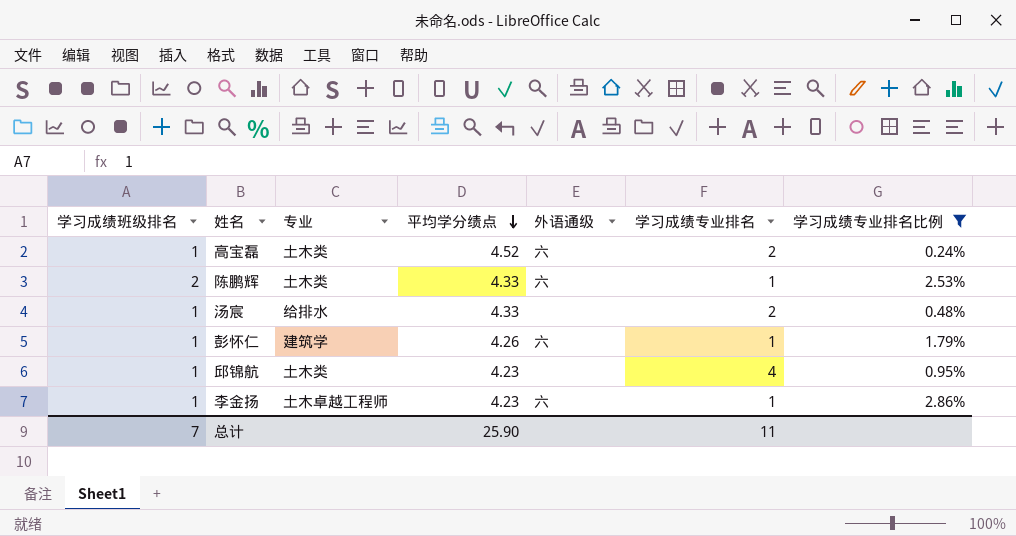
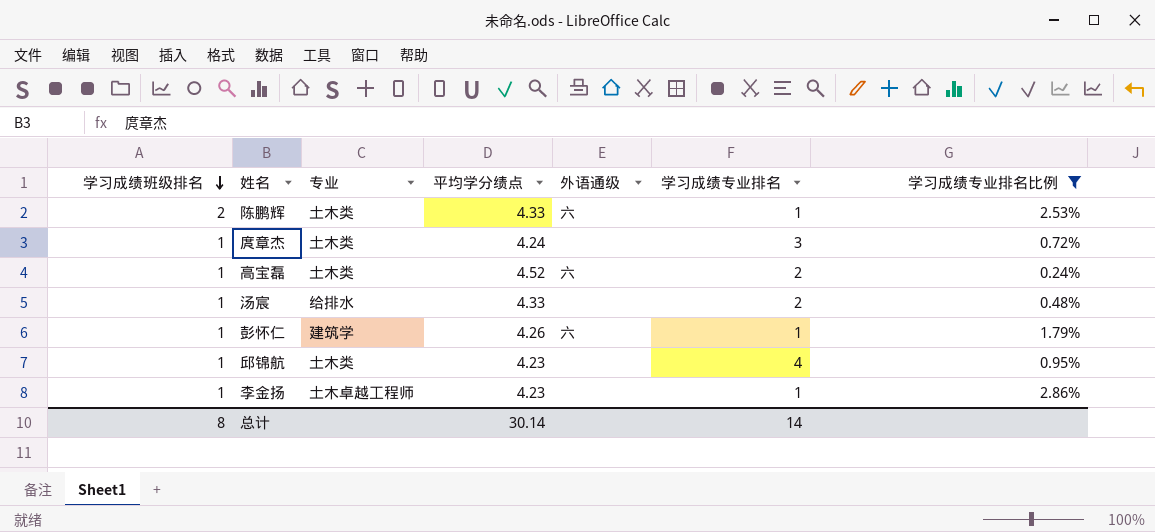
row order: 平均学分绩点 descending -> 学习成绩班级排名 descending
row 庹章杰: none -> 1 | 土木类 | 4.24 | none | 3 | 0.72%
李金扬 | 外语通级: 六 -> none
总计 | 学习成绩班级排名: 7 -> 8
总计 | 平均学分绩点: 25.90 -> 30.14
总计 | 学习成绩专业排名: 11 -> 14

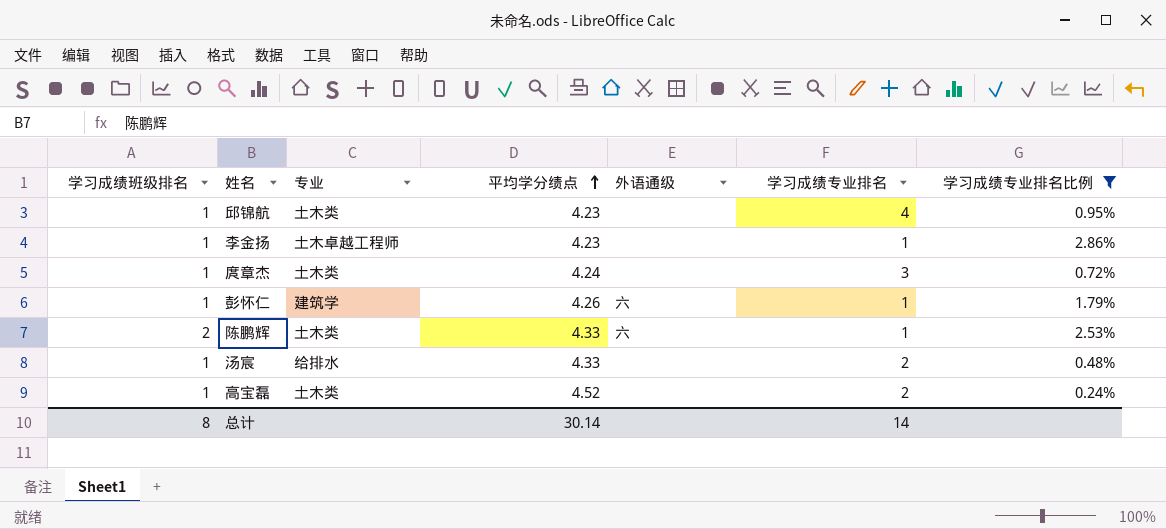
row order: 学习成绩班级排名 descending -> 平均学分绩点 ascending
高宝磊 | 外语通级: 六 -> none

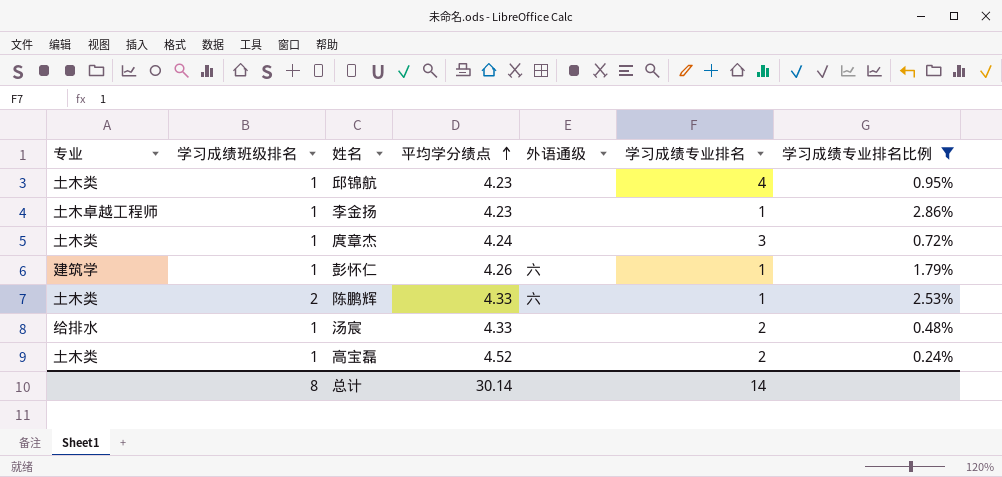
column 专业 | position: 3 -> 1

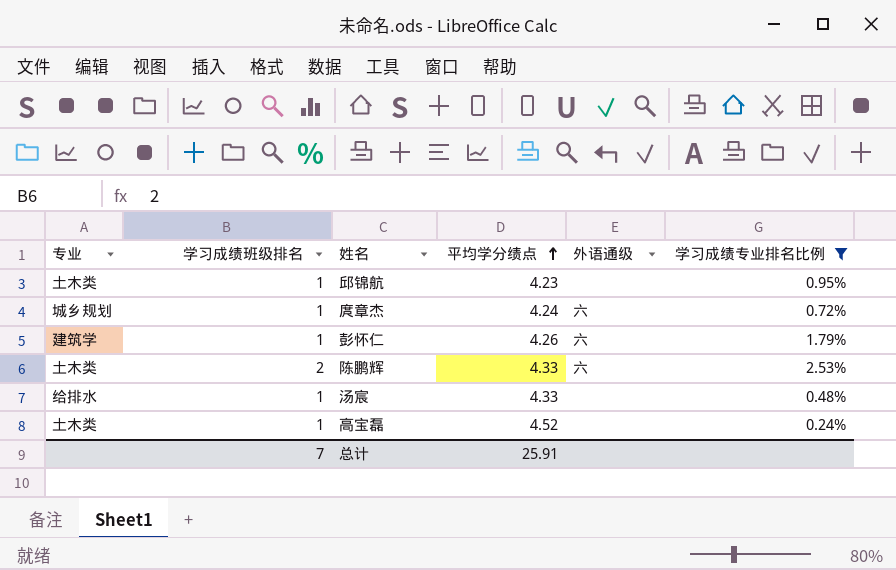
column 学习成绩专业排名 | position: 6 -> none
row 李金扬: 土木卓越工程师 | 1 | 4.23 | none | 1 | 2.86% -> none
庹章杰 | 专业: 土木类 -> 城乡规划
庹章杰 | 外语通级: none -> 六
总计 | 学习成绩班级排名: 8 -> 7
总计 | 平均学分绩点: 30.14 -> 25.91

